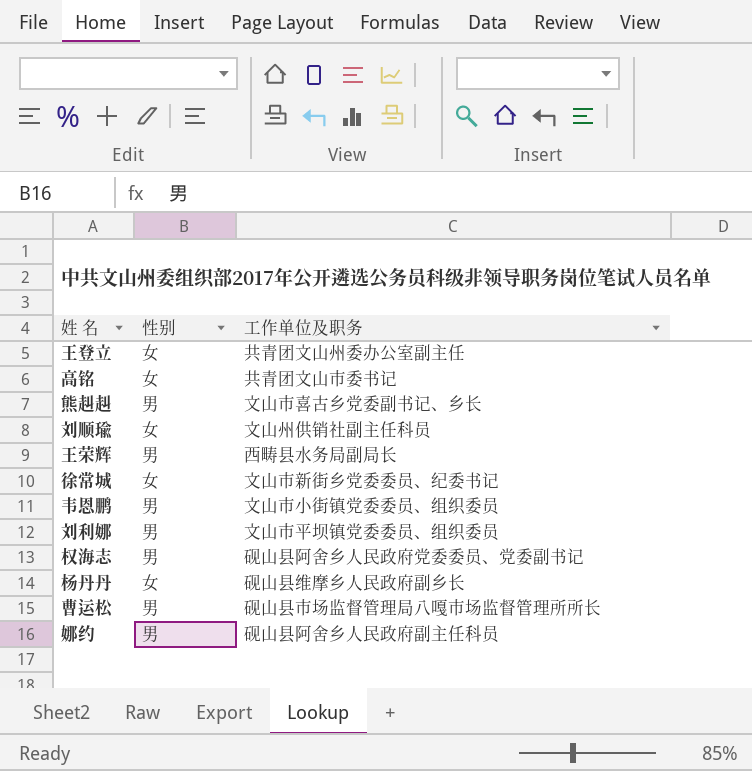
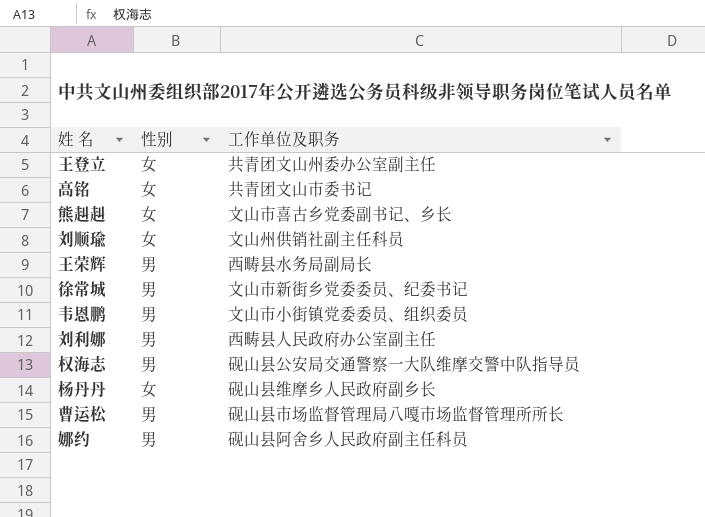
熊赳赳 | 性别: 男 -> 女
徐常城 | 性别: 女 -> 男
刘利娜 | 工作单位及职务: 文山市平坝镇党委委员、组织委员 -> 西畴县人民政府办公室副主任
权海志 | 工作单位及职务: 砚山县阿舍乡人民政府党委委员、党委副书记 -> 砚山县公安局交通警察一大队维摩交警中队指导员

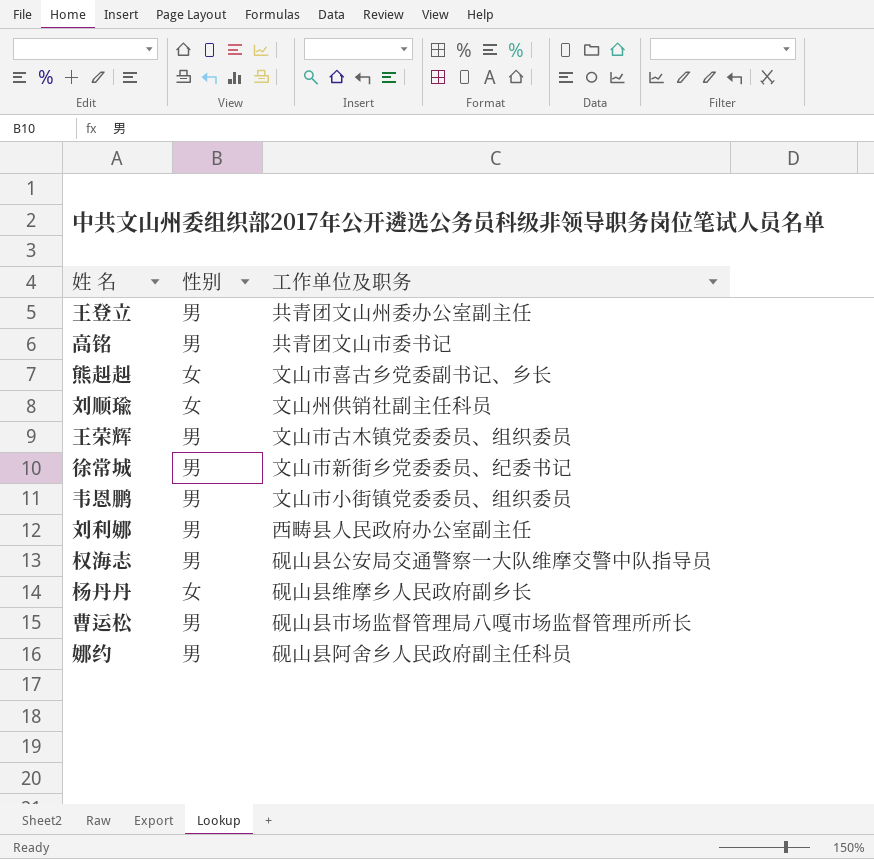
王登立 | 性别: 女 -> 男
高铭 | 性别: 女 -> 男
王荣辉 | 工作单位及职务: 西畴县水务局副局长 -> 文山市古木镇党委委员、组织委员

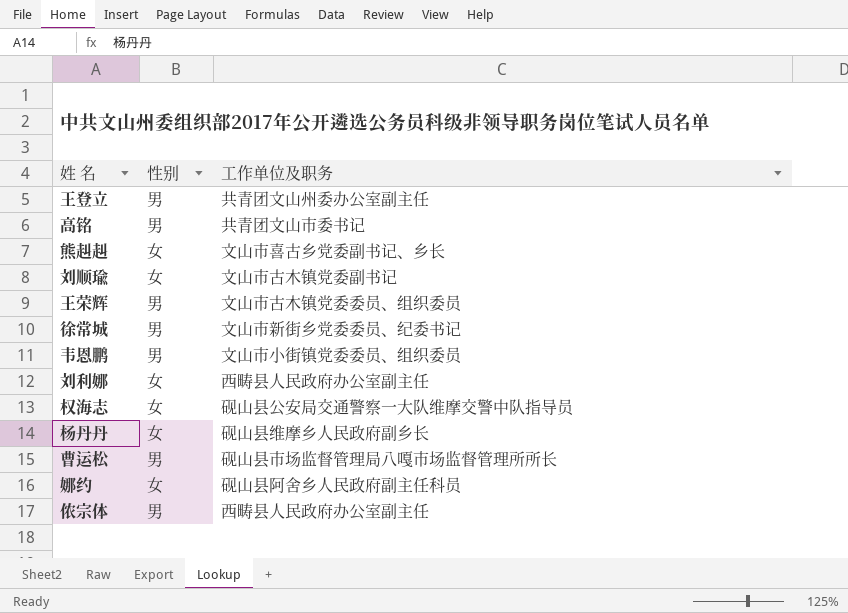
刘顺瑜 | 工作单位及职务: 文山州供销社副主任科员 -> 文山市古木镇党委副书记
刘利娜 | 性别: 男 -> 女
权海志 | 性别: 男 -> 女
娜约 | 性别: 男 -> 女
row 侬宗体: none -> 男 | 西畴县人民政府办公室副主任

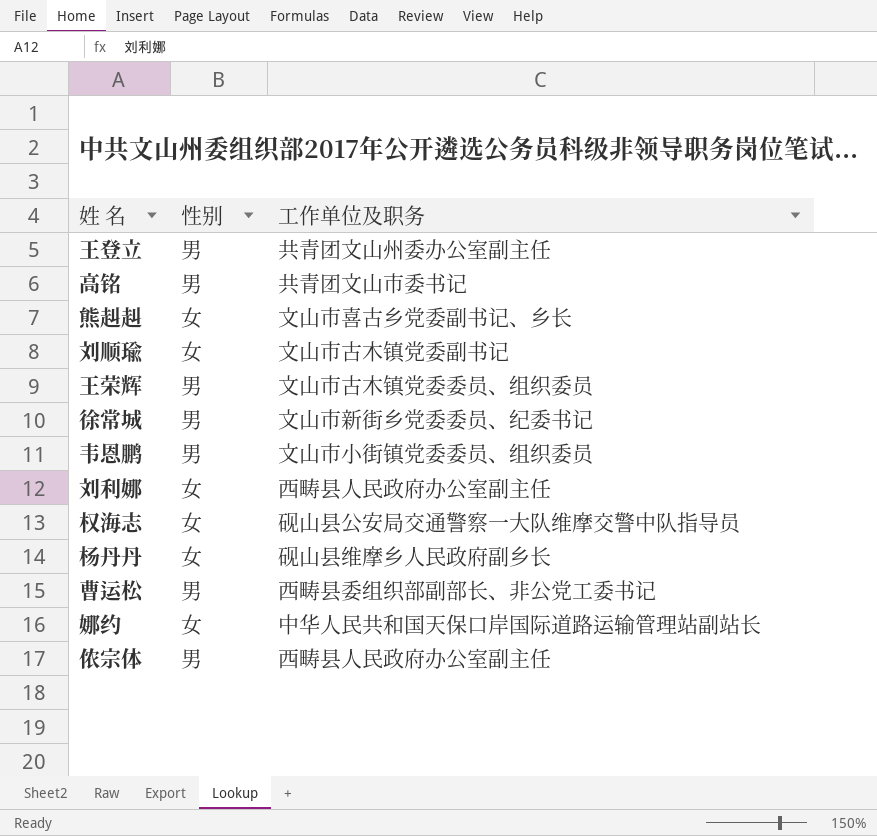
曹运松 | 工作单位及职务: 砚山县市场监督管理局八嘎市场监督管理所所长 -> 西畴县委组织部副部长、非公党工委书记
娜约 | 工作单位及职务: 砚山县阿舍乡人民政府副主任科员 -> 中华人民共和国天保口岸国际道路运输管理站副站长

